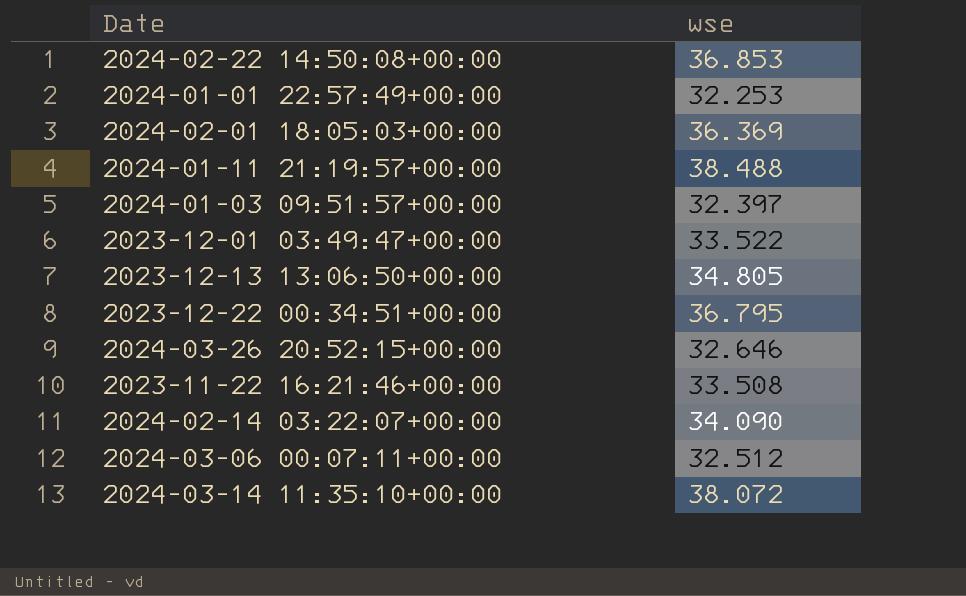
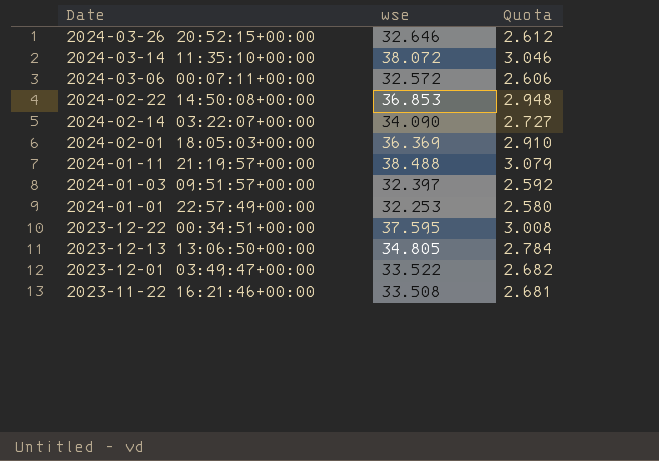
row order: none -> Date descending
column Quota | formula: none -> [wse] * 0.08
2024-03-06 00:07:11+00:00 | wse: 32.512 -> 32.572
2023-12-22 00:34:51+00:00 | wse: 36.795 -> 37.595

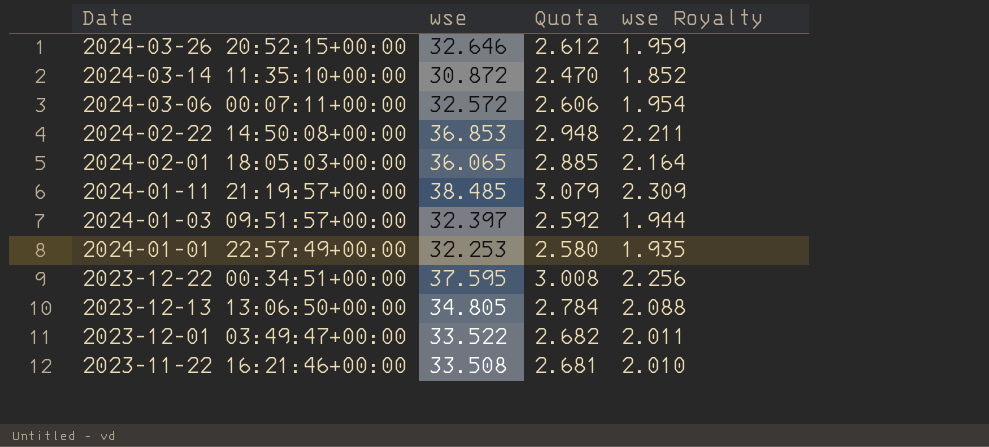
column wse Royalty | formula: none -> [wse] * 0.06
row 2024-02-14 03:22:07+00:00: 34.090 | 2.727 -> none
2024-03-14 11:35:10+00:00 | wse: 38.072 -> 30.872
2024-03-14 11:35:10+00:00 | Quota: 3.046 -> 2.470
2024-02-01 18:05:03+00:00 | wse: 36.369 -> 36.065
2024-02-01 18:05:03+00:00 | Quota: 2.910 -> 2.885
2024-01-11 21:19:57+00:00 | wse: 38.488 -> 38.485

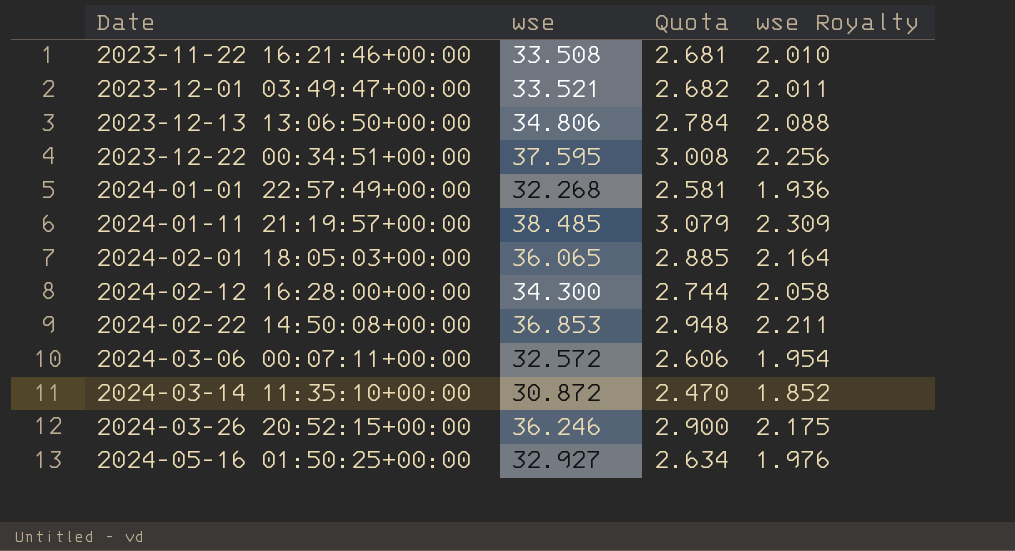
row order: Date descending -> Date ascending
row 2024-01-03 09:51:57+00:00: 32.397 | 2.592 | 1.944 -> none
2023-12-01 03:49:47+00:00 | wse: 33.522 -> 33.521
2023-12-13 13:06:50+00:00 | wse: 34.805 -> 34.806
2024-01-01 22:57:49+00:00 | wse: 32.253 -> 32.268
2024-01-01 22:57:49+00:00 | Quota: 2.580 -> 2.581
2024-01-01 22:57:49+00:00 | wse Royalty: 1.935 -> 1.936
row 2024-02-12 16:28:00+00:00: none -> 34.300 | 2.744 | 2.058
2024-03-26 20:52:15+00:00 | wse: 32.646 -> 36.246
2024-03-26 20:52:15+00:00 | Quota: 2.612 -> 2.900
2024-03-26 20:52:15+00:00 | wse Royalty: 1.959 -> 2.175
row 2024-05-16 01:50:25+00:00: none -> 32.927 | 2.634 | 1.976

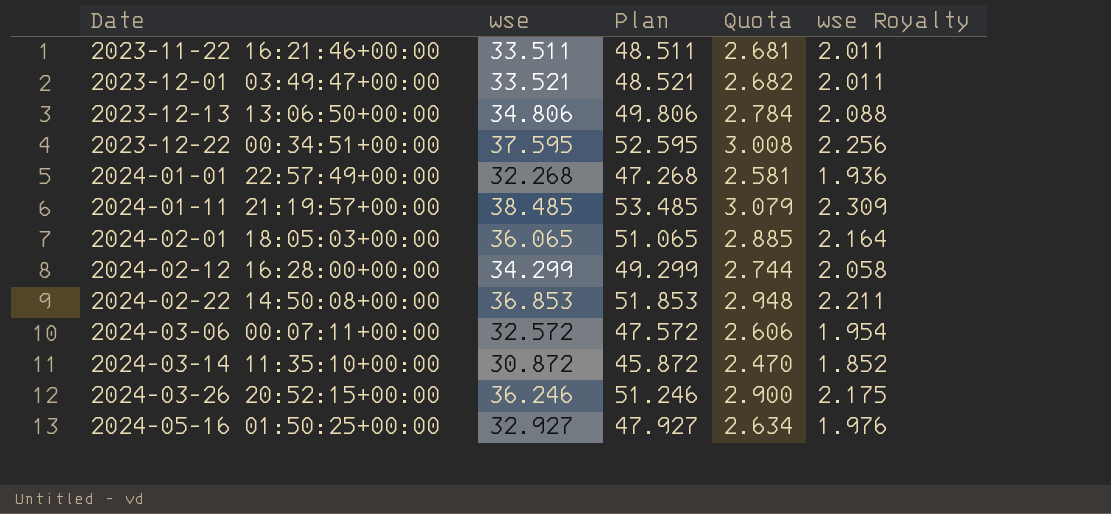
column Plan | formula: none -> [wse] + 15
2023-11-22 16:21:46+00:00 | wse: 33.508 -> 33.511
2023-11-22 16:21:46+00:00 | wse Royalty: 2.010 -> 2.011
2024-02-12 16:28:00+00:00 | wse: 34.300 -> 34.299

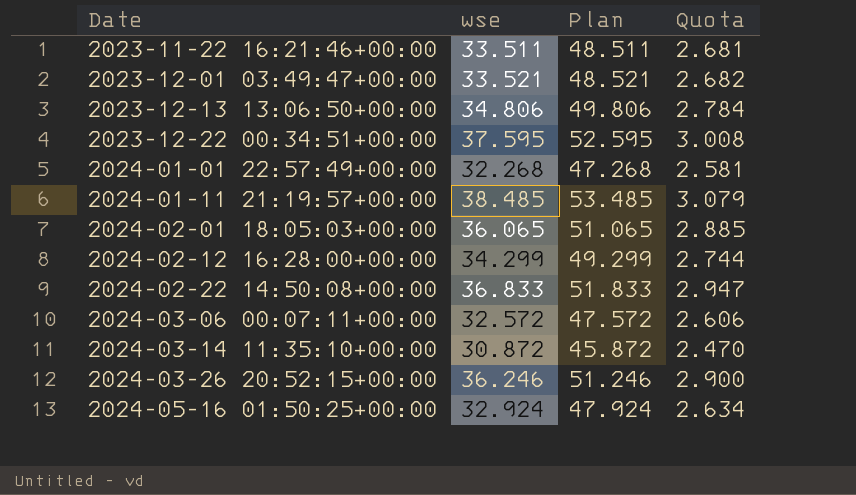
column wse Royalty | formula: [wse] * 0.06 -> none
2024-02-22 14:50:08+00:00 | wse: 36.853 -> 36.833
2024-02-22 14:50:08+00:00 | Plan: 51.853 -> 51.833
2024-02-22 14:50:08+00:00 | Quota: 2.948 -> 2.947
2024-05-16 01:50:25+00:00 | wse: 32.927 -> 32.924
2024-05-16 01:50:25+00:00 | Plan: 47.927 -> 47.924

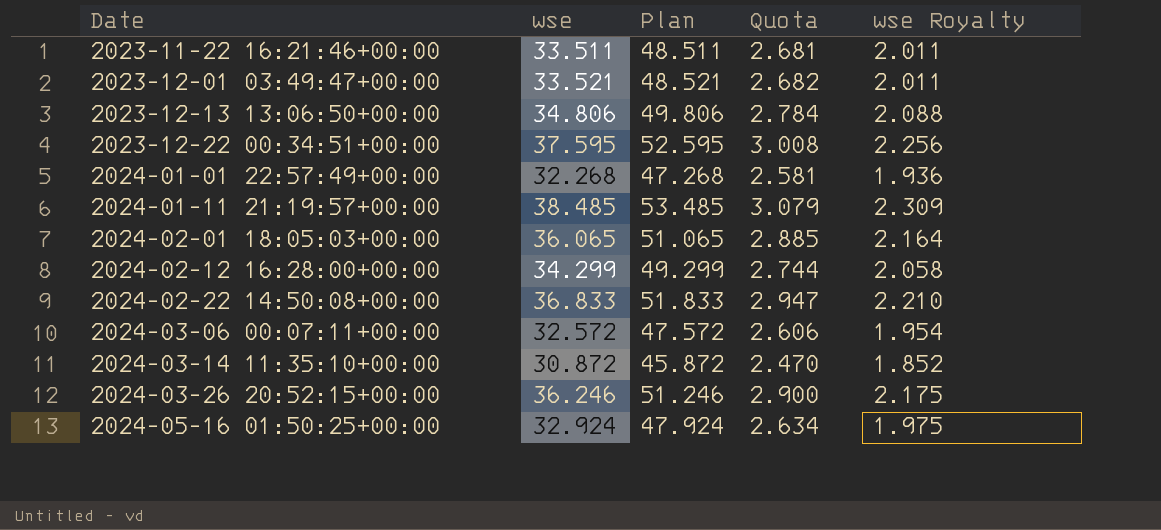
column wse Royalty | formula: none -> [wse] * 0.06

